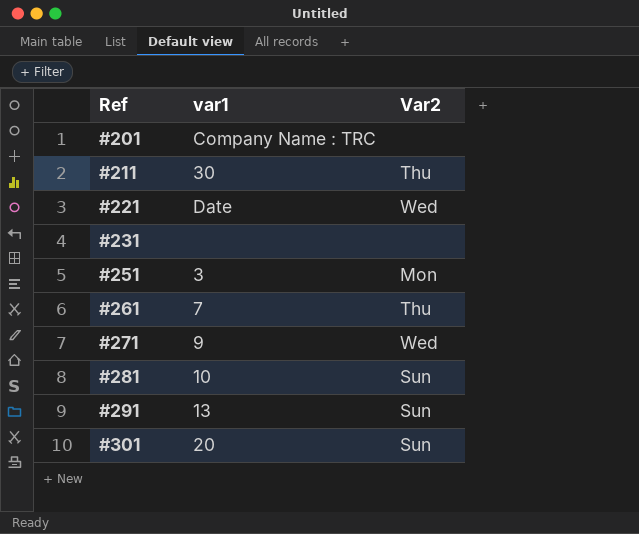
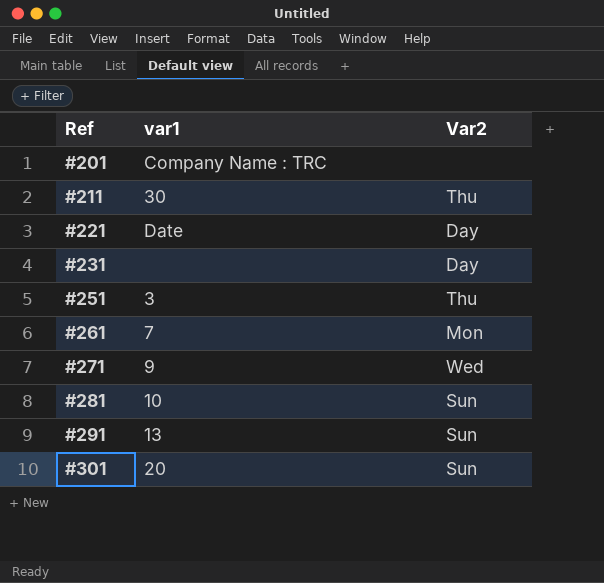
#221 | Var2: Wed -> Day
#231 | Var2: none -> Day
#251 | Var2: Mon -> Thu
#261 | Var2: Thu -> Mon

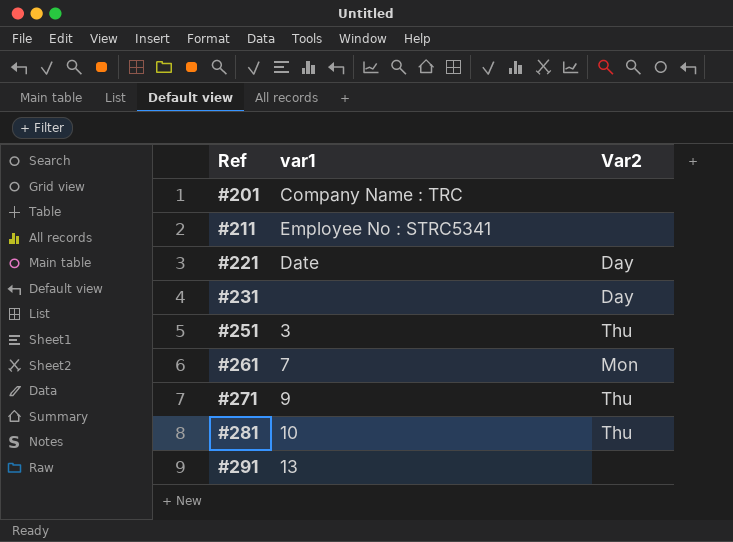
row #301: 20 | Sun -> none
#211 | var1: 30 -> Employee No : STRC5341
#211 | Var2: Thu -> none
#271 | Var2: Wed -> Thu
#281 | Var2: Sun -> Thu
#291 | Var2: Sun -> none

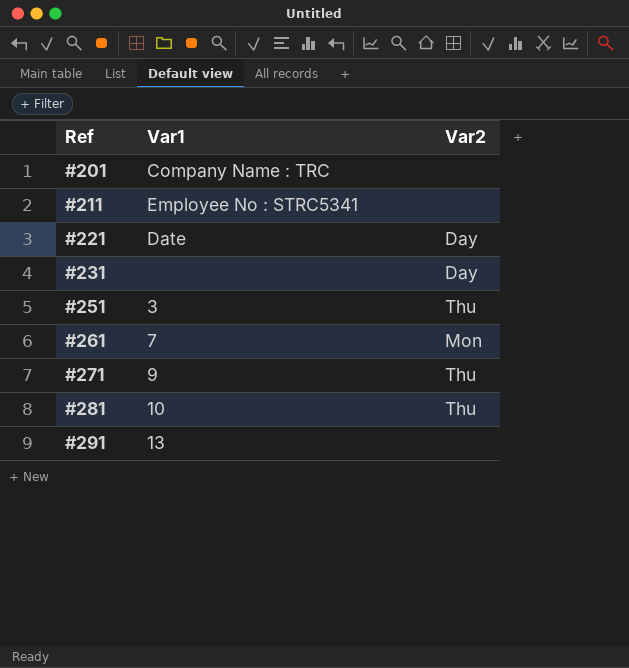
column name: var1 -> Var1

